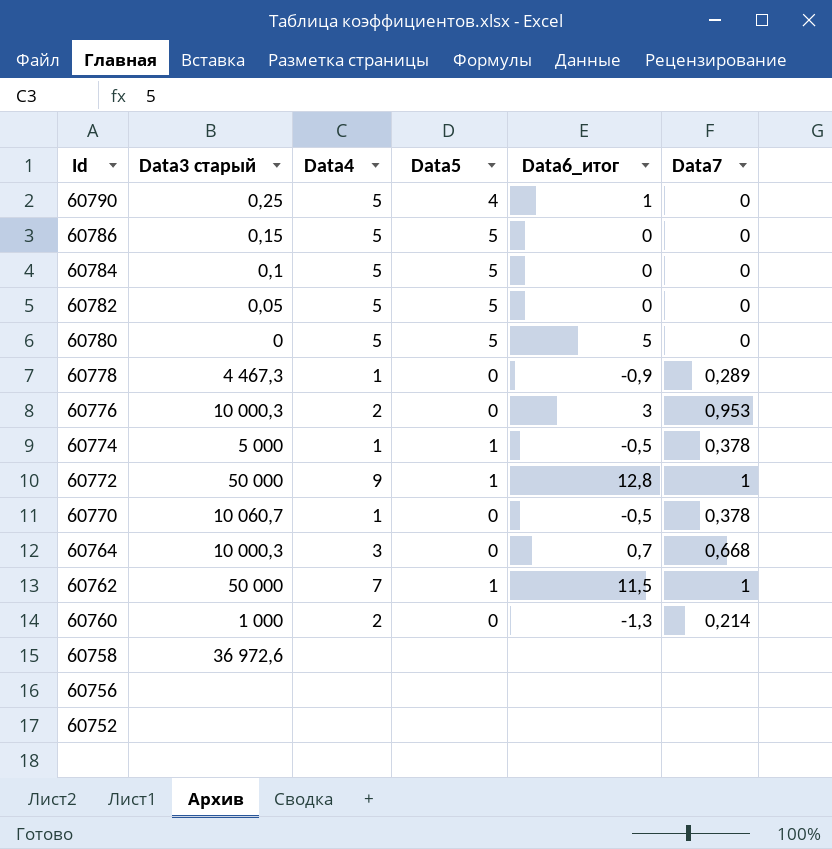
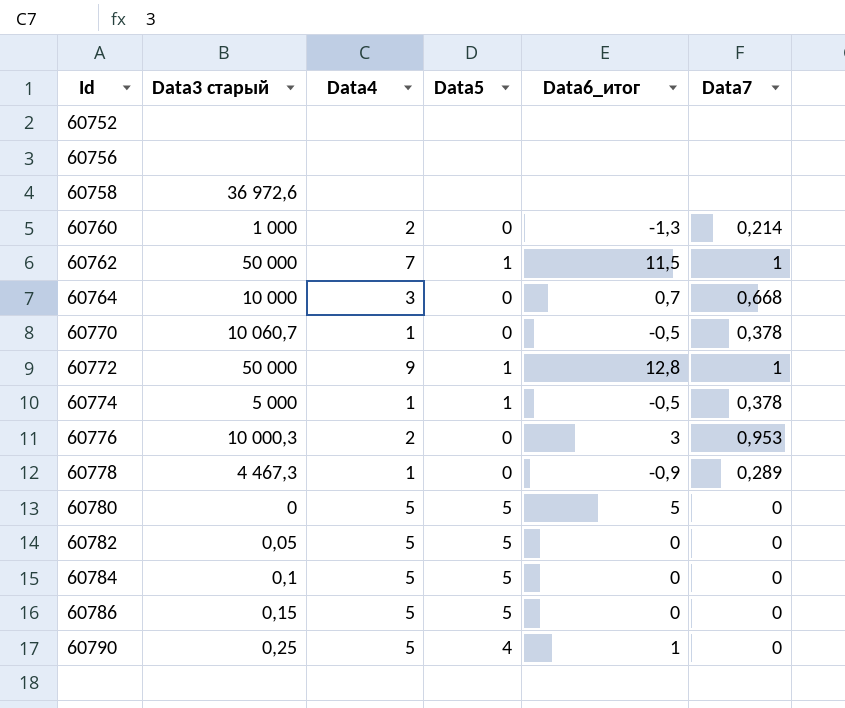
row order: Id descending -> Id ascending
60764 | Data3 старый: 10 000,3 -> 10 000

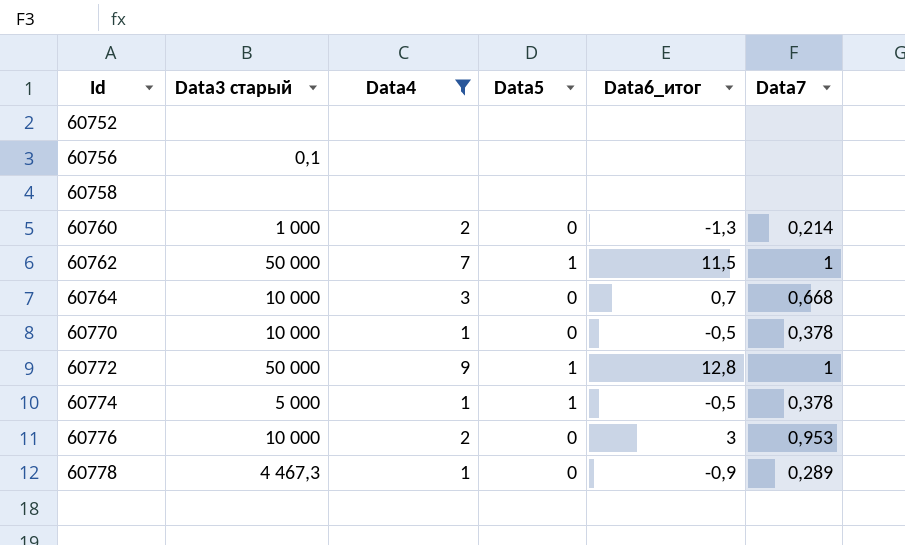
filter: none -> Data4 != 5
60756 | Data3 старый: none -> 0,1
60758 | Data3 старый: 36 972,6 -> none
60770 | Data3 старый: 10 060,7 -> 10 000
60776 | Data3 старый: 10 000,3 -> 10 000

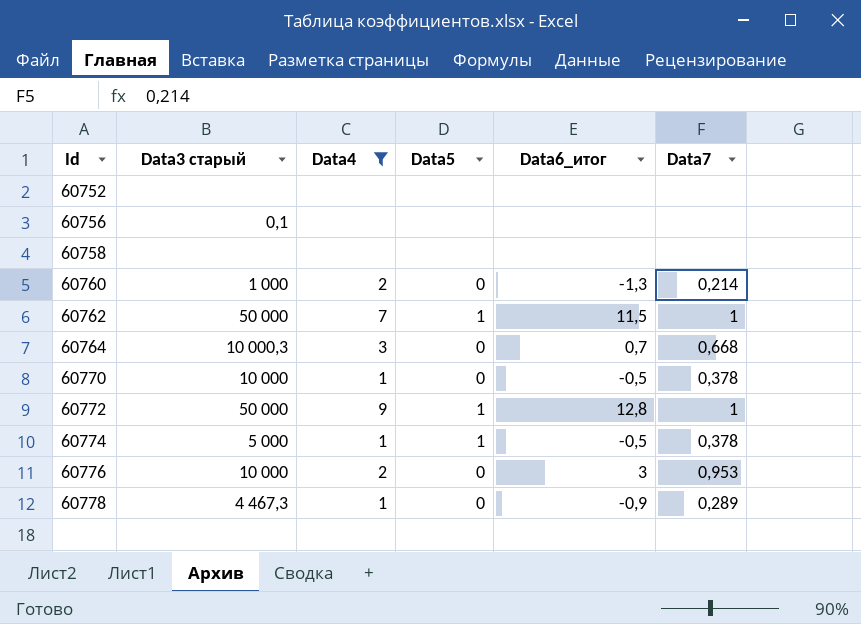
60764 | Data3 старый: 10 000 -> 10 000,3

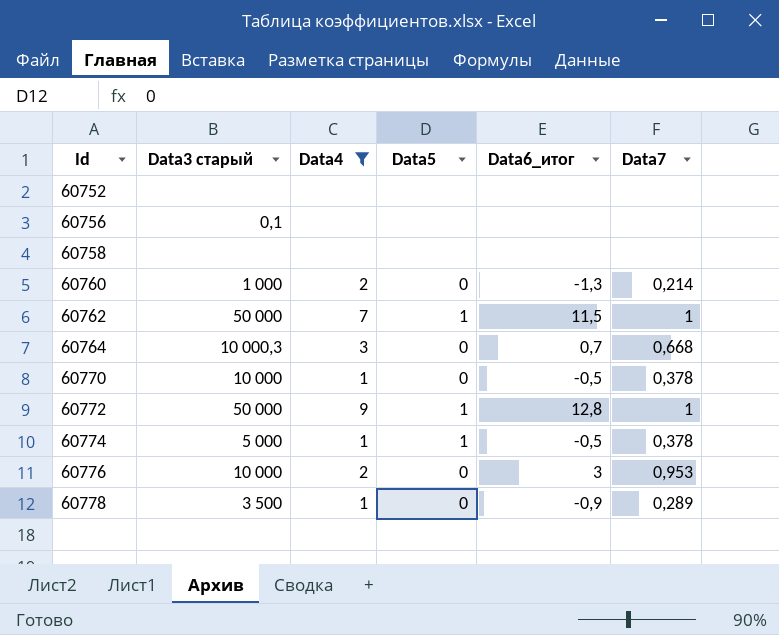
60778 | Data3 старый: 4 467,3 -> 3 500

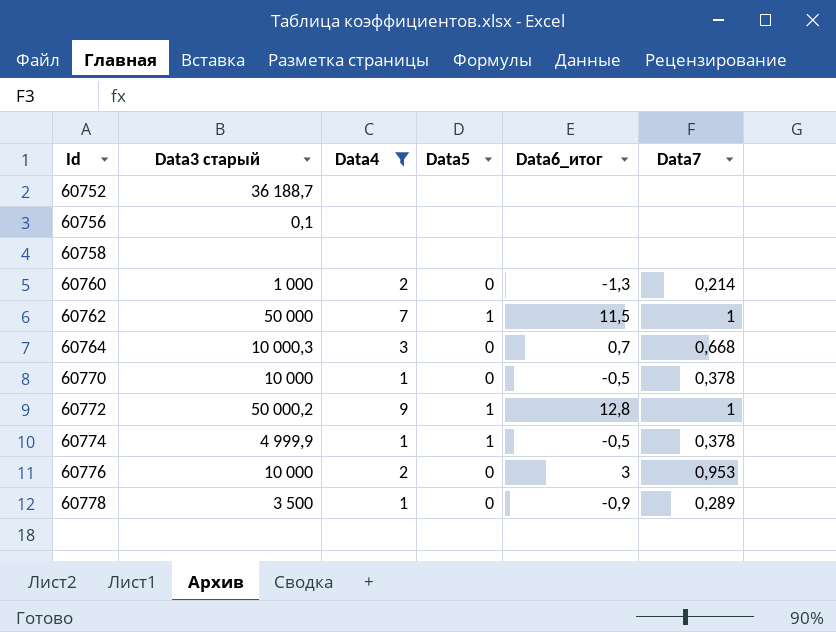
60752 | Data3 старый: none -> 36 188,7
60772 | Data3 старый: 50 000 -> 50 000,2
60774 | Data3 старый: 5 000 -> 4 999,9

